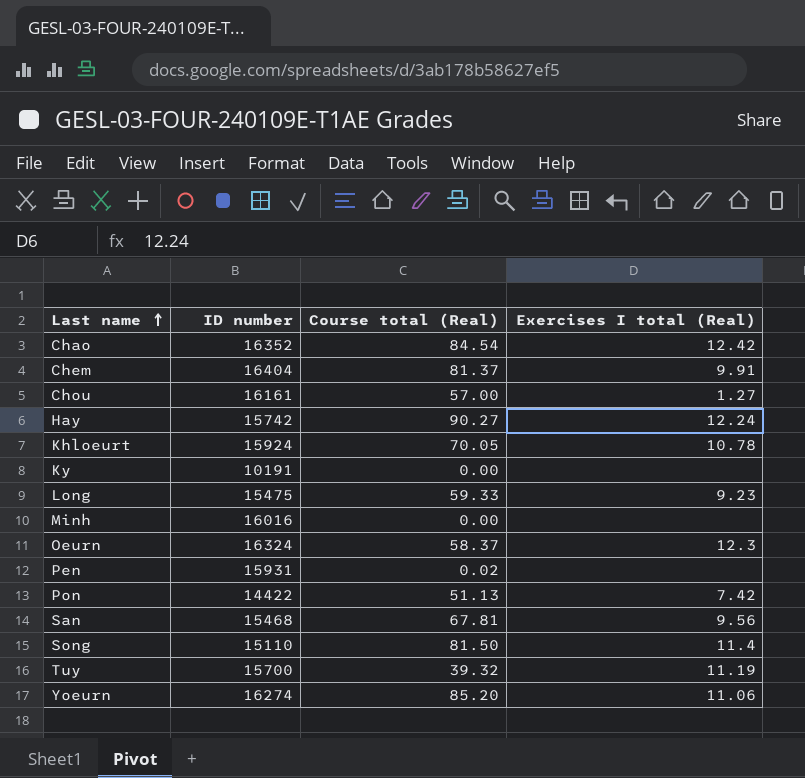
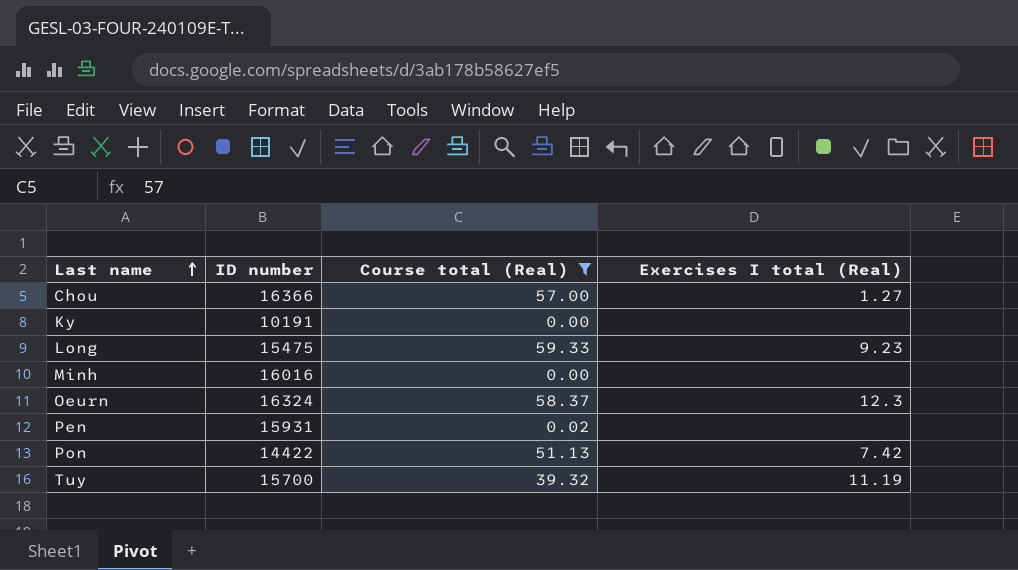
filter: none -> Course total (Real) <= 59.33
Chou | ID number: 16161 -> 16366

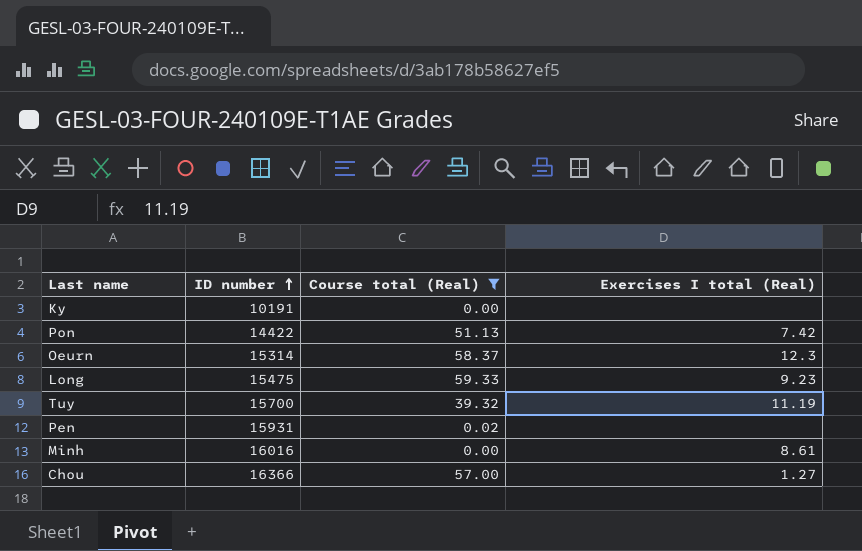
row order: Last name ascending -> ID number ascending
Oeurn | ID number: 16324 -> 15314
Minh | Exercises I total (Real): none -> 8.61

